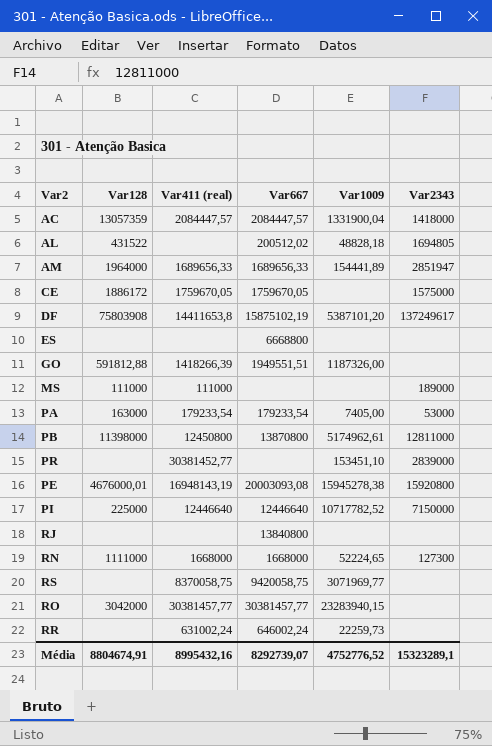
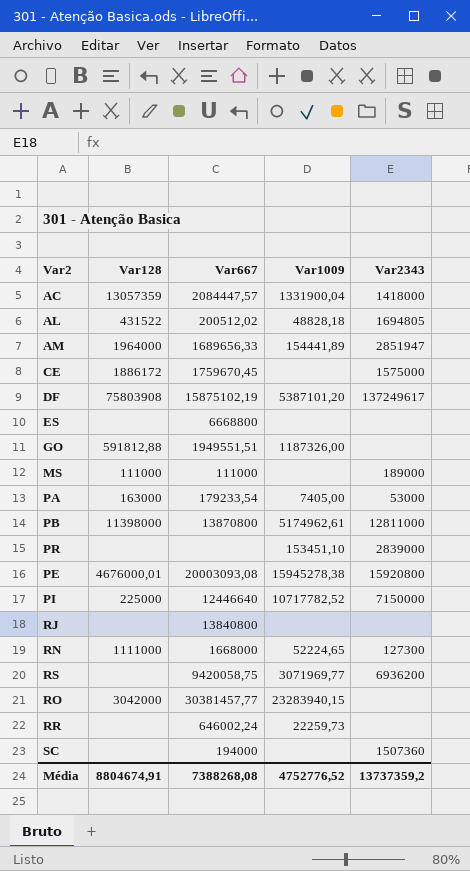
column Var411 (real) | position: 3 -> none
CE | Var667: 1759670,05 -> 1759670,45
MS | Var667: none -> 111000
RS | Var2343: none -> 6936200
row SC: none -> none | 194000 | none | 1507360
Média | Var667: 8292739,07 -> 7388268,08
Média | Var2343: 15323289,1 -> 13737359,2

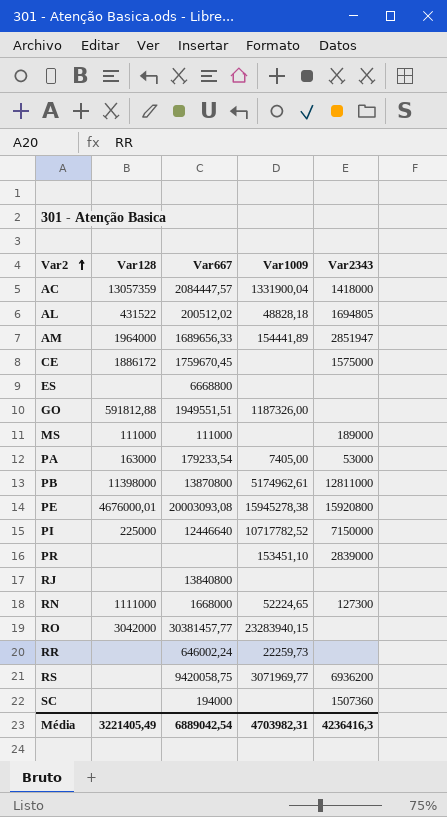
row order: none -> Var2 ascending
row DF: 75803908 | 15875102,19 | 5387101,20 | 137249617 -> none
Média | Var128: 8804674,91 -> 3221405,49
Média | Var667: 7388268,08 -> 6889042,54
Média | Var1009: 4752776,52 -> 4703982,31
Média | Var2343: 13737359,2 -> 4236416,3

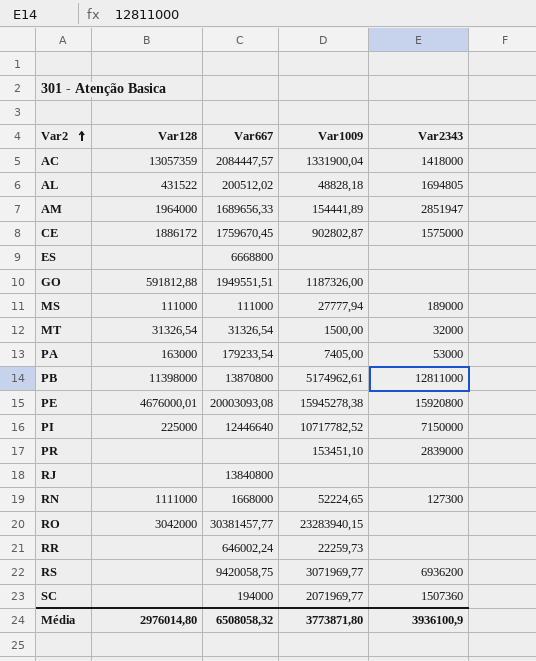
CE | Var1009: none -> 902802,87
MS | Var1009: none -> 27777,94
row MT: none -> 31326,54 | 31326,54 | 1500,00 | 32000
SC | Var1009: none -> 2071969,77
Média | Var128: 3221405,49 -> 2976014,80
Média | Var667: 6889042,54 -> 6508058,32
Média | Var1009: 4703982,31 -> 3773871,80
Média | Var2343: 4236416,3 -> 3936100,9

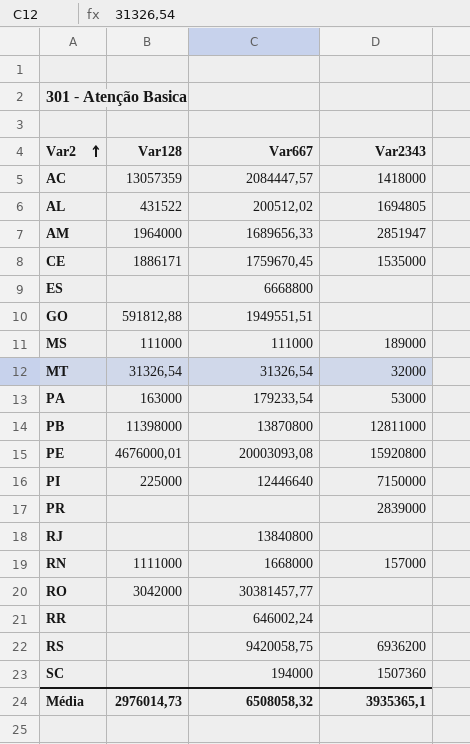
column Var1009 | position: 4 -> none
CE | Var128: 1886172 -> 1886171
CE | Var2343: 1575000 -> 1535000
RN | Var2343: 127300 -> 157000
Média | Var128: 2976014,80 -> 2976014,73
Média | Var2343: 3936100,9 -> 3935365,1

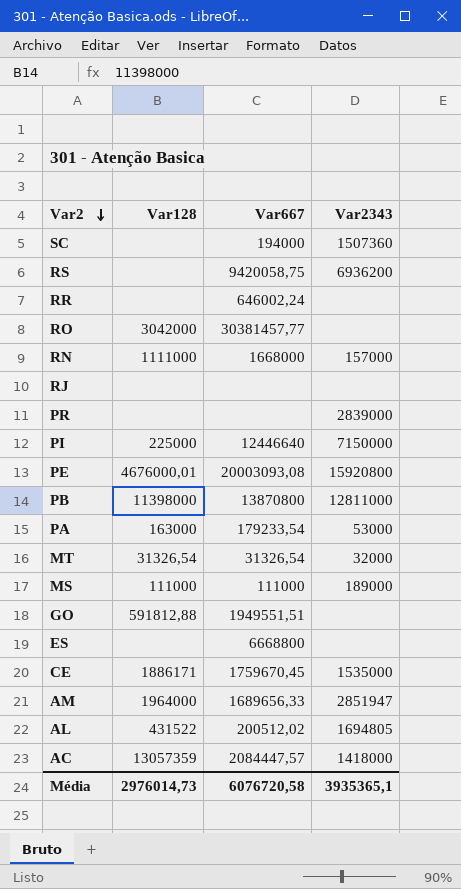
row order: Var2 ascending -> Var2 descending
RJ | Var667: 13840800 -> none
Média | Var667: 6508058,32 -> 6076720,58

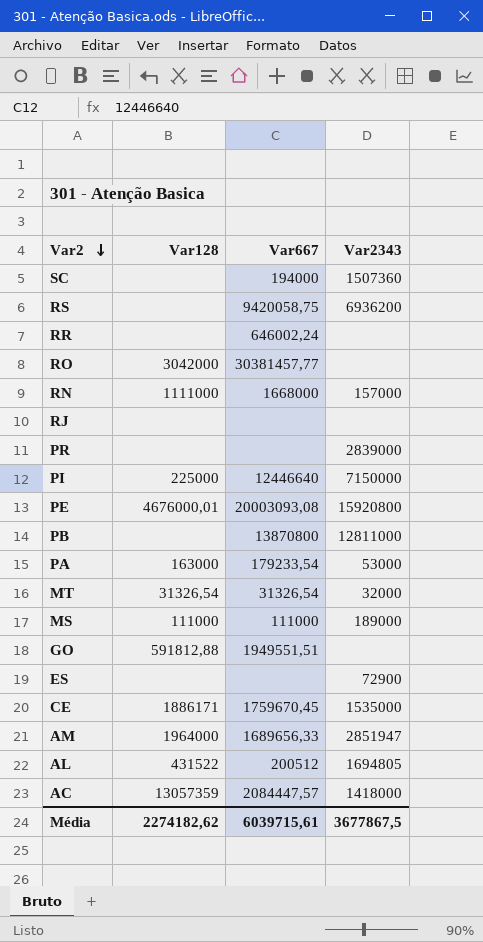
PB | Var128: 11398000 -> none
ES | Var667: 6668800 -> none
ES | Var2343: none -> 72900
AL | Var667: 200512,02 -> 200512
Média | Var128: 2976014,73 -> 2274182,62
Média | Var667: 6076720,58 -> 6039715,61
Média | Var2343: 3935365,1 -> 3677867,5

